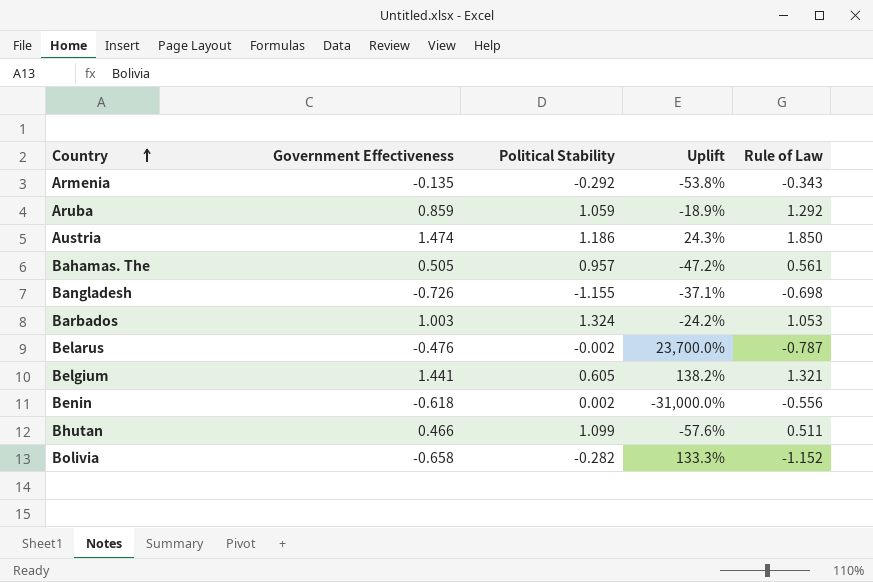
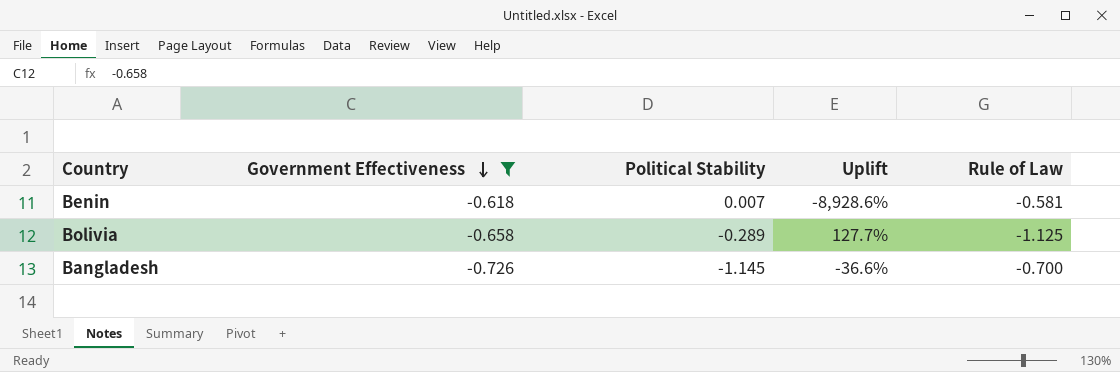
filter: none -> Government Effectiveness <= -0.618
row order: Country ascending -> Government Effectiveness descending
Benin | Political Stability: 0.002 -> 0.007
Benin | Uplift: -31,000.0% -> -8,928.6%
Benin | Rule of Law: -0.556 -> -0.581
Bolivia | Political Stability: -0.282 -> -0.289
Bolivia | Uplift: 133.3% -> 127.7%
Bolivia | Rule of Law: -1.152 -> -1.125
Bangladesh | Political Stability: -1.155 -> -1.145
Bangladesh | Uplift: -37.1% -> -36.6%
Bangladesh | Rule of Law: -0.698 -> -0.700

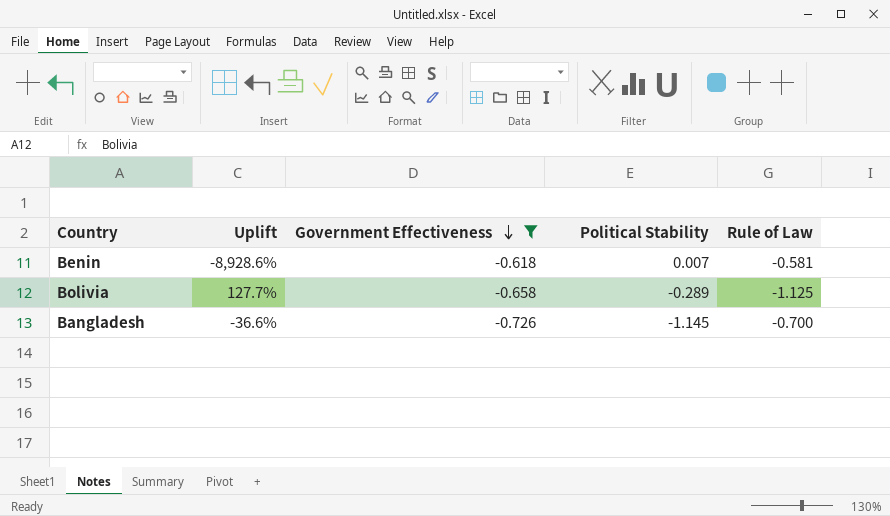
column Uplift | position: 4 -> 2

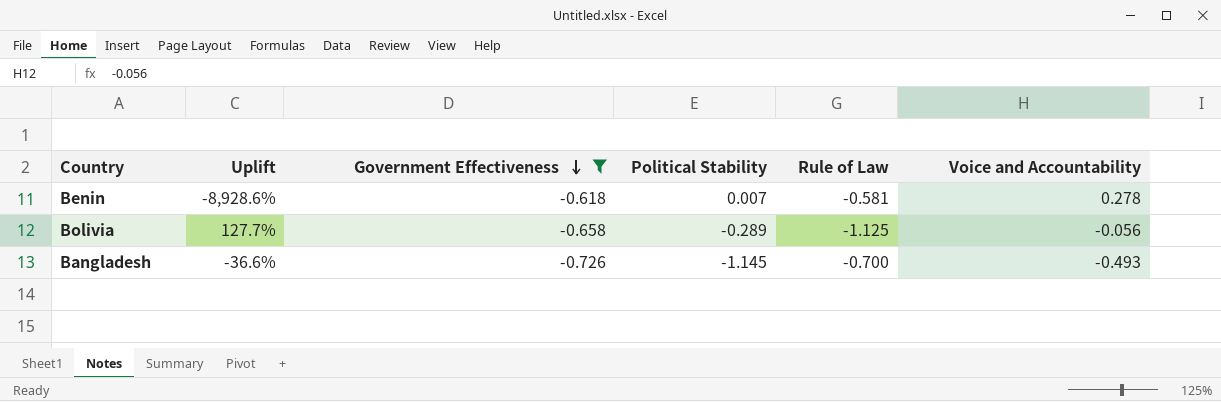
column Voice and Accountability | position: none -> 6

